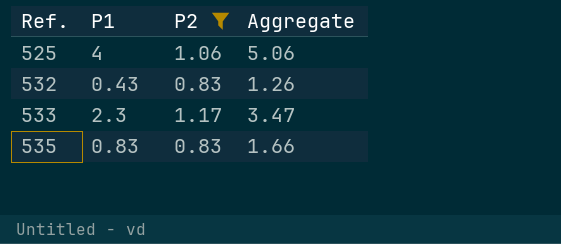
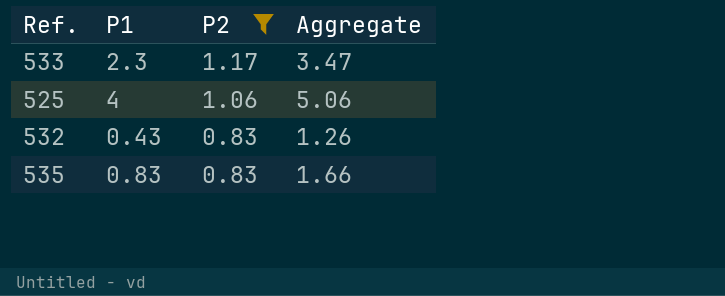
row order: Ref. ascending -> P2 descending

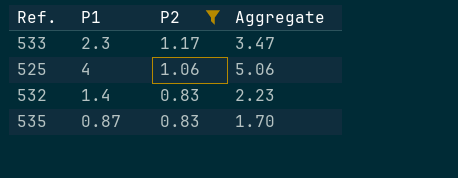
532 | P1: 0.43 -> 1.4
532 | Aggregate: 1.26 -> 2.23
535 | P1: 0.83 -> 0.87
535 | Aggregate: 1.66 -> 1.70

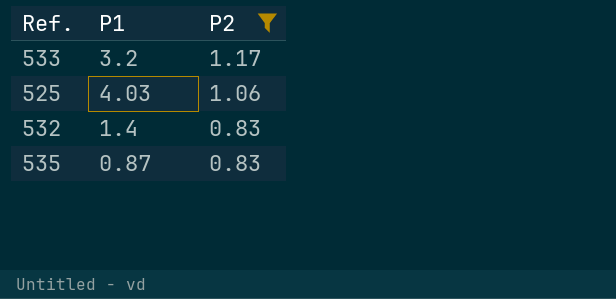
column Aggregate | formula: [P1] + [P2] -> none
533 | P1: 2.3 -> 3.2
525 | P1: 4 -> 4.03

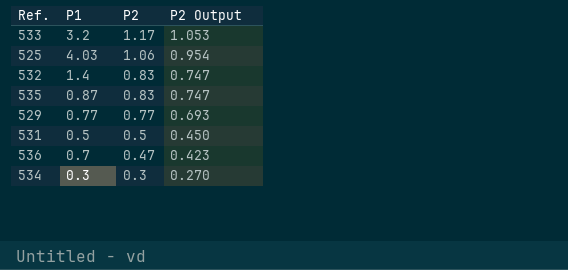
filter: P2 >= 0.83 -> none
column P2 Output | formula: none -> [P2] * 0.9

